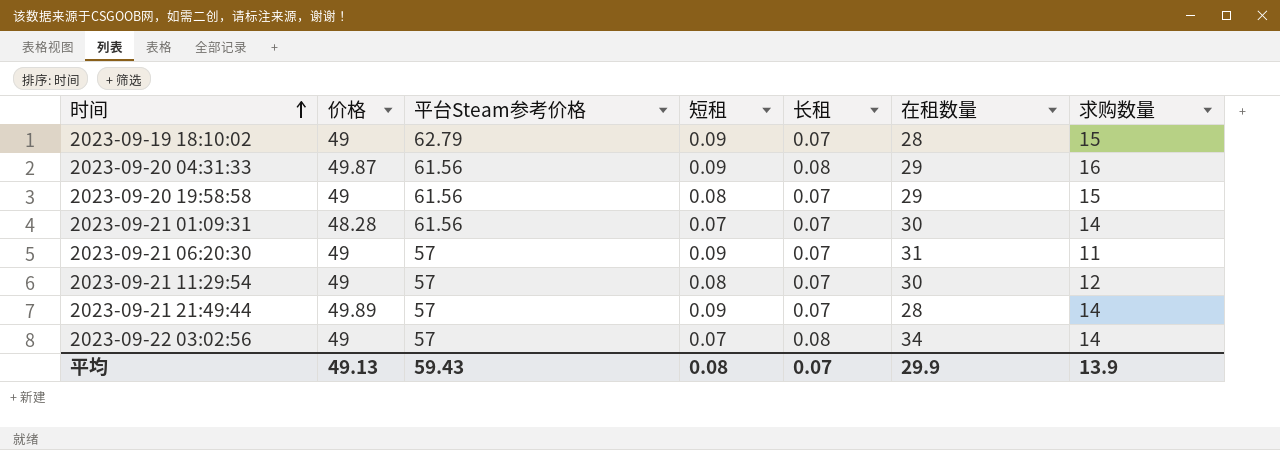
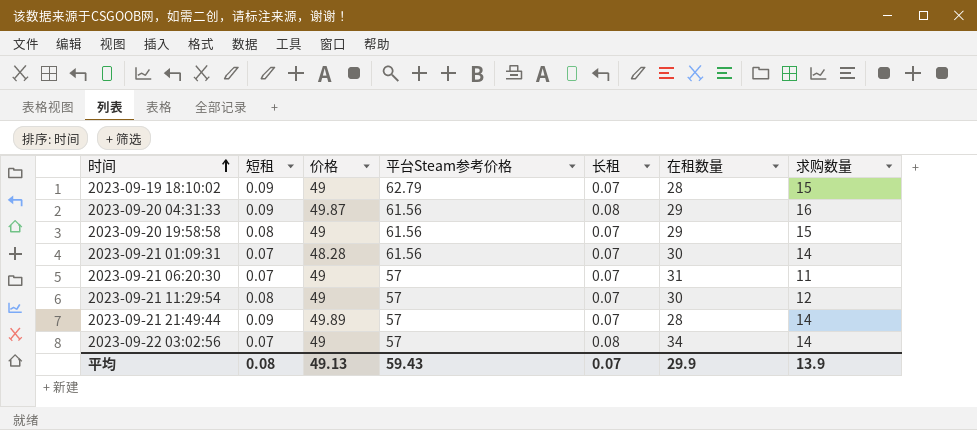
column 短租 | position: 4 -> 2
2023-09-21 06:20:30 | 短租: 0.09 -> 0.07

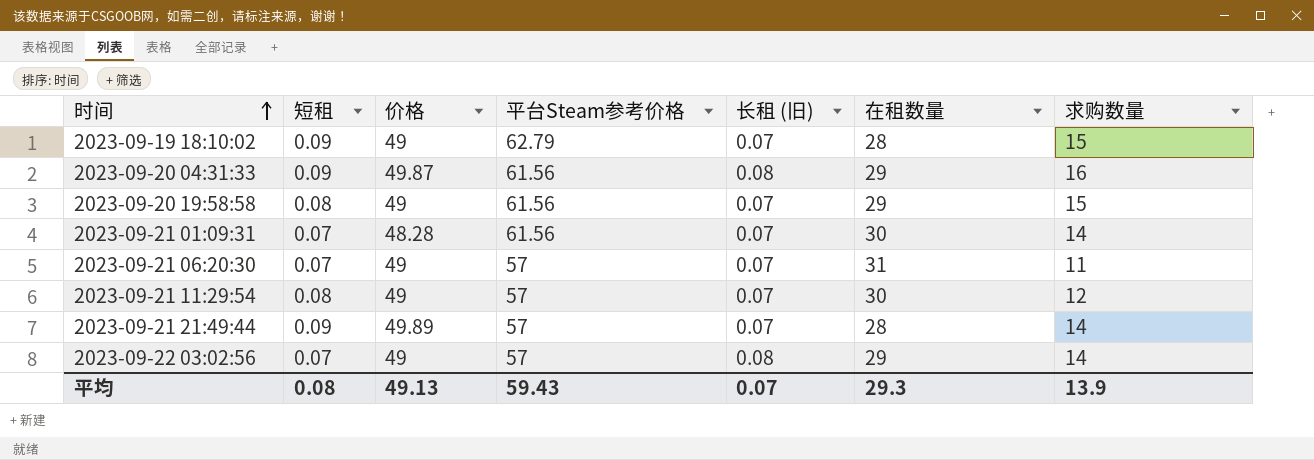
column name: 长租 -> 长租 (旧)
2023-09-22 03:02:56 | 在租数量: 34 -> 29
平均 | 在租数量: 29.9 -> 29.3

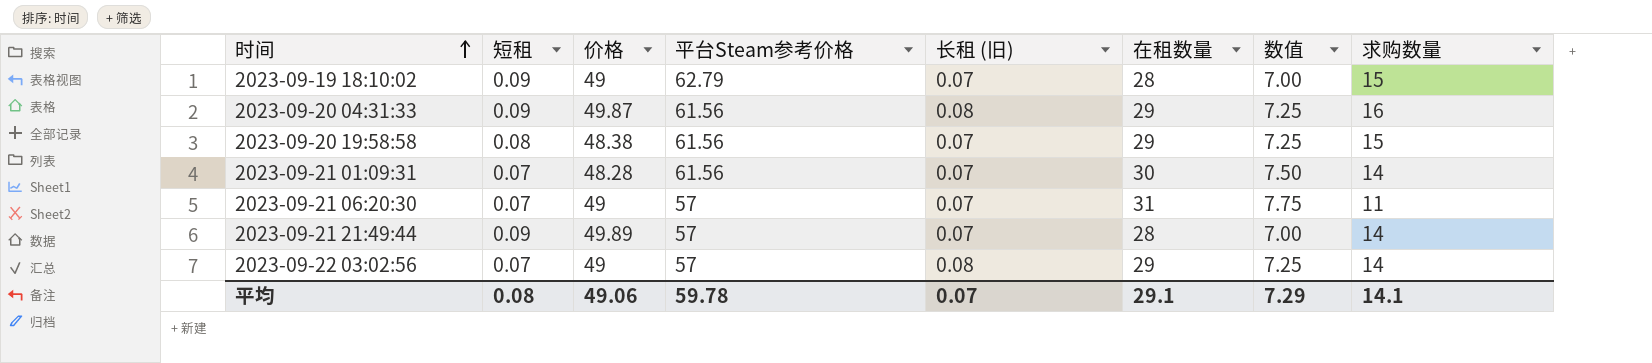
column 数值 | formula: none -> [在租数量] * 0.25
row 2023-09-21 11:29:54: 0.08 | 49 | 57 | 0.07 | 30 | 12 -> none
2023-09-20 19:58:58 | 价格: 49 -> 48.38
平均 | 价格: 49.13 -> 49.06
平均 | 平台Steam参考价格: 59.43 -> 59.78
平均 | 在租数量: 29.3 -> 29.1
平均 | 求购数量: 13.9 -> 14.1

